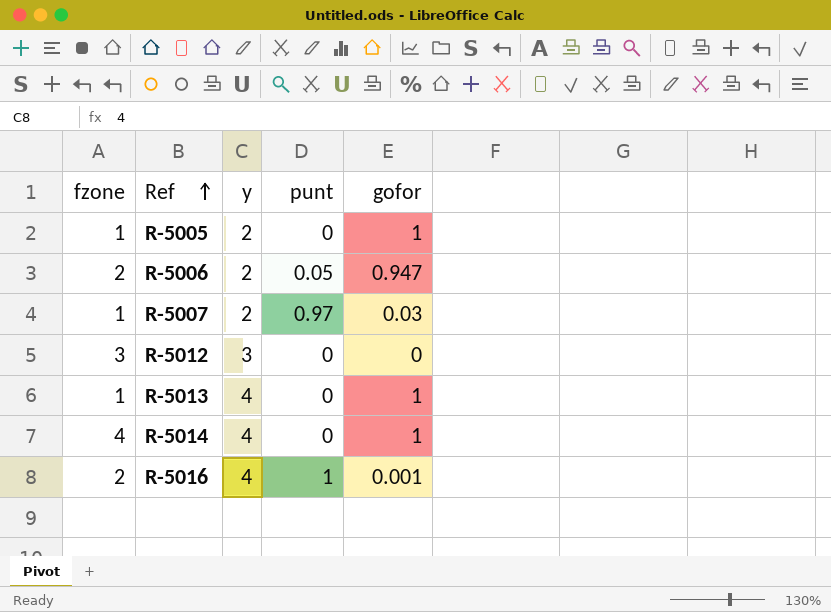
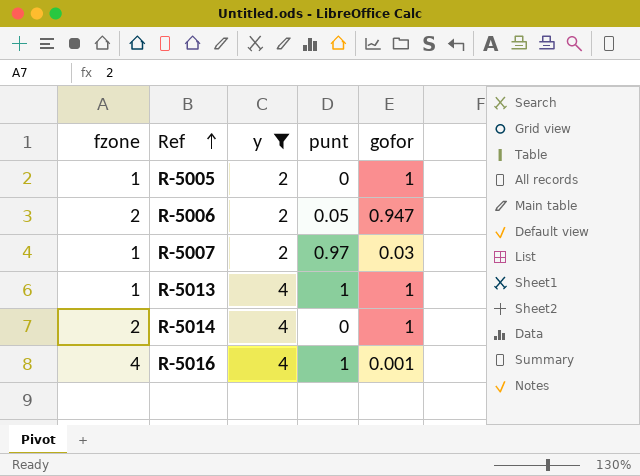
filter: none -> y != 3
R-5013 | punt: 0 -> 1
R-5014 | fzone: 4 -> 2
R-5016 | fzone: 2 -> 4

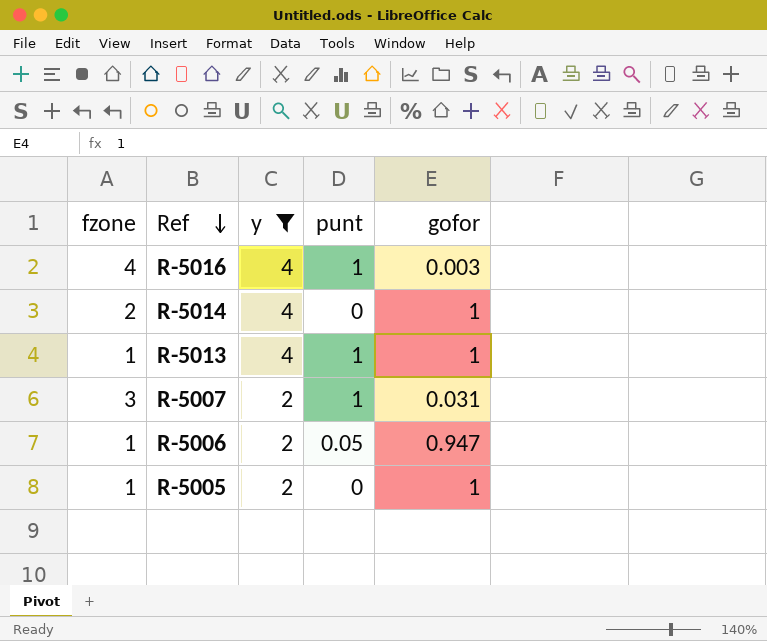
row order: Ref ascending -> Ref descending
R-5016 | gofor: 0.001 -> 0.003
R-5007 | fzone: 1 -> 3
R-5007 | punt: 0.97 -> 1
R-5007 | gofor: 0.03 -> 0.031
R-5006 | fzone: 2 -> 1

